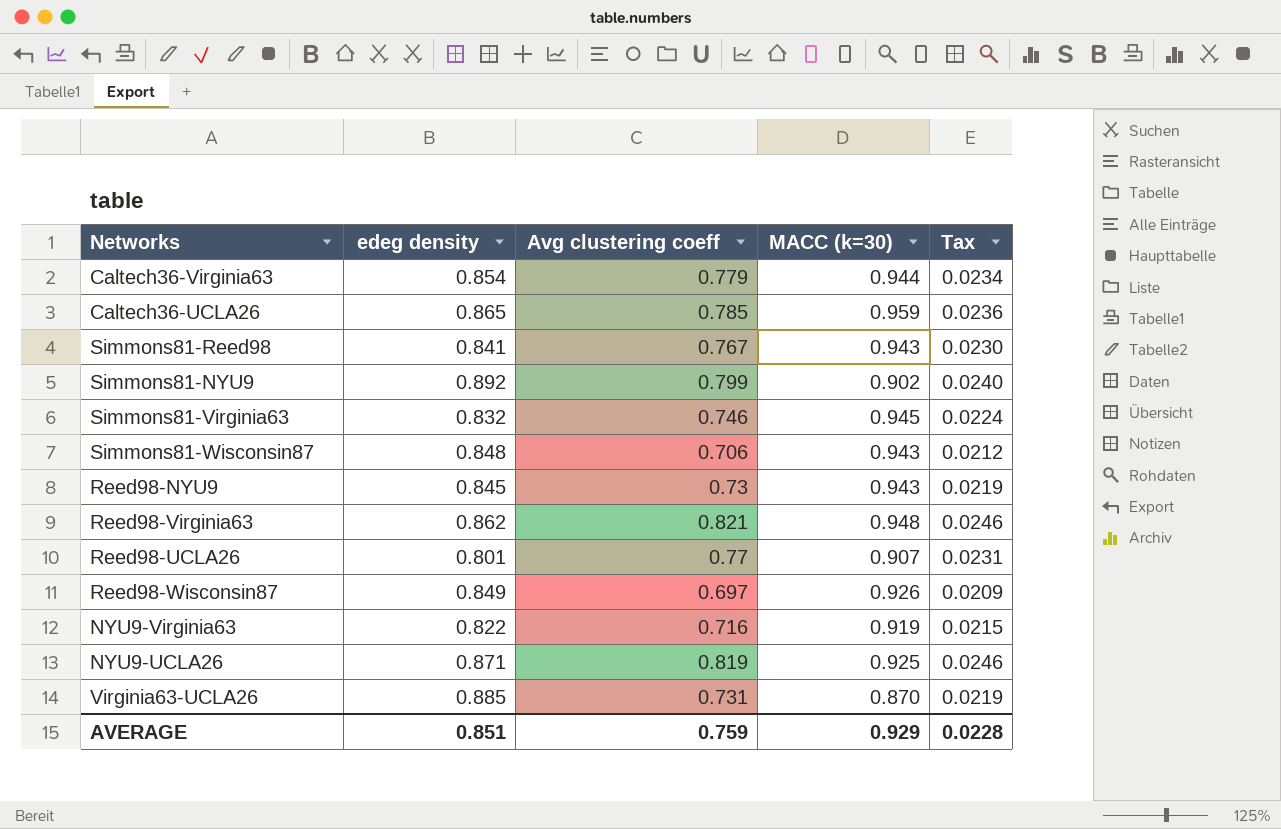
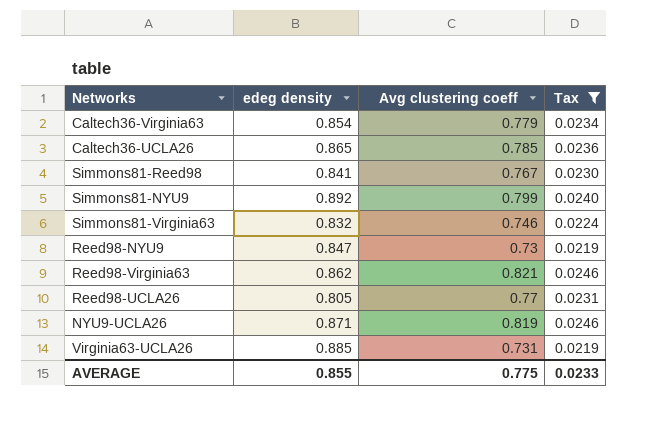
filter: none -> Tax >= 0.0219
column MACC (k=30) | position: 4 -> none
Reed98-NYU9 | edeg density: 0.845 -> 0.847
Reed98-UCLA26 | edeg density: 0.801 -> 0.805
AVERAGE | edeg density: 0.851 -> 0.855
AVERAGE | Avg clustering coeff: 0.759 -> 0.775
AVERAGE | Tax: 0.0228 -> 0.0233

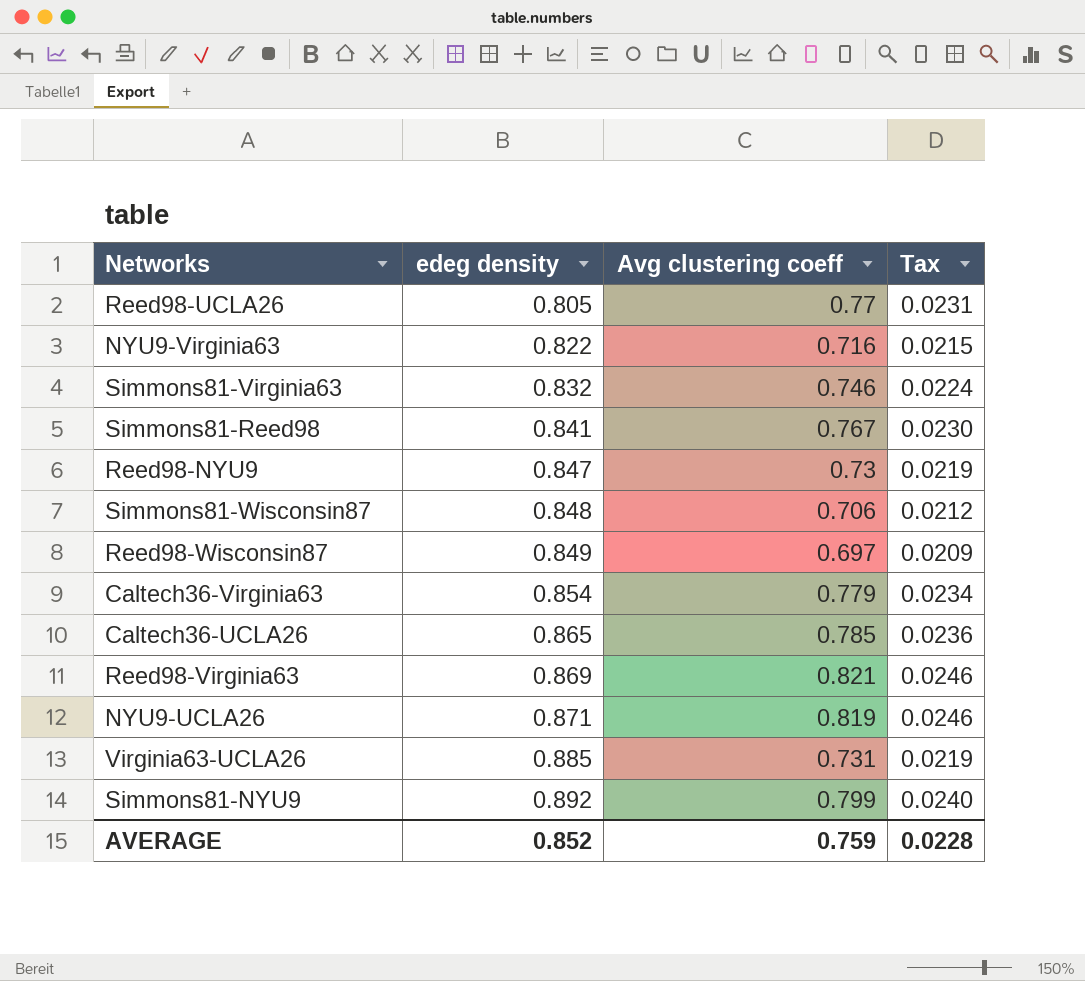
filter: Tax >= 0.0219 -> none
row order: none -> edeg density ascending
Reed98-Virginia63 | edeg density: 0.862 -> 0.869
AVERAGE | edeg density: 0.855 -> 0.852
AVERAGE | Avg clustering coeff: 0.775 -> 0.759
AVERAGE | Tax: 0.0233 -> 0.0228

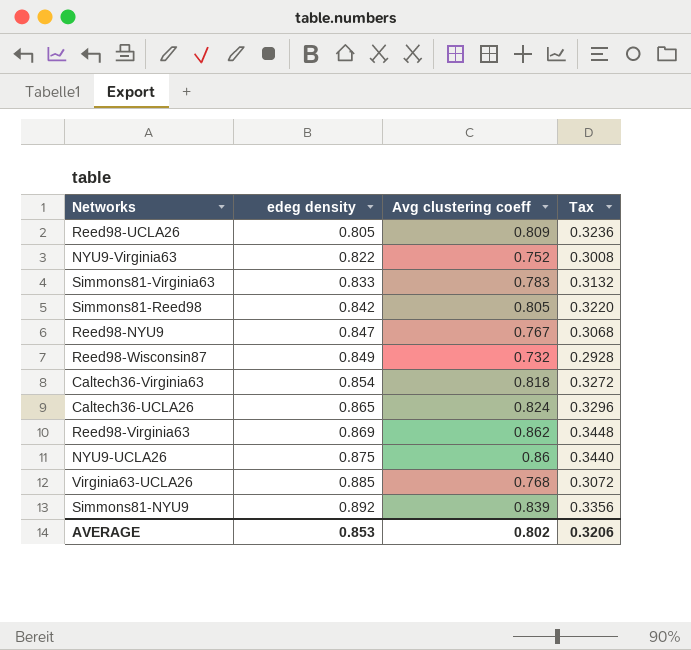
column Tax | formula: [Avg clustering coeff] * 0.03 -> [Avg clustering coeff] * 0.4
row Simmons81-Wisconsin87: 0.848 | 0.706 | 0.0212 -> none
Reed98-UCLA26 | Avg clustering coeff: 0.77 -> 0.809
NYU9-Virginia63 | Avg clustering coeff: 0.716 -> 0.752
Simmons81-Virginia63 | edeg density: 0.832 -> 0.833
Simmons81-Virginia63 | Avg clustering coeff: 0.746 -> 0.783
Simmons81-Reed98 | edeg density: 0.841 -> 0.842
Simmons81-Reed98 | Avg clustering coeff: 0.767 -> 0.805
Reed98-NYU9 | Avg clustering coeff: 0.73 -> 0.767
Reed98-Wisconsin87 | Avg clustering coeff: 0.697 -> 0.732
Caltech36-Virginia63 | Avg clustering coeff: 0.779 -> 0.818
Caltech36-UCLA26 | Avg clustering coeff: 0.785 -> 0.824
Reed98-Virginia63 | Avg clustering coeff: 0.821 -> 0.862
NYU9-UCLA26 | edeg density: 0.871 -> 0.875
NYU9-UCLA26 | Avg clustering coeff: 0.819 -> 0.86
Virginia63-UCLA26 | Avg clustering coeff: 0.731 -> 0.768
Simmons81-NYU9 | Avg clustering coeff: 0.799 -> 0.839
AVERAGE | edeg density: 0.852 -> 0.853
AVERAGE | Avg clustering coeff: 0.759 -> 0.802
AVERAGE | Tax: 0.0228 -> 0.3206

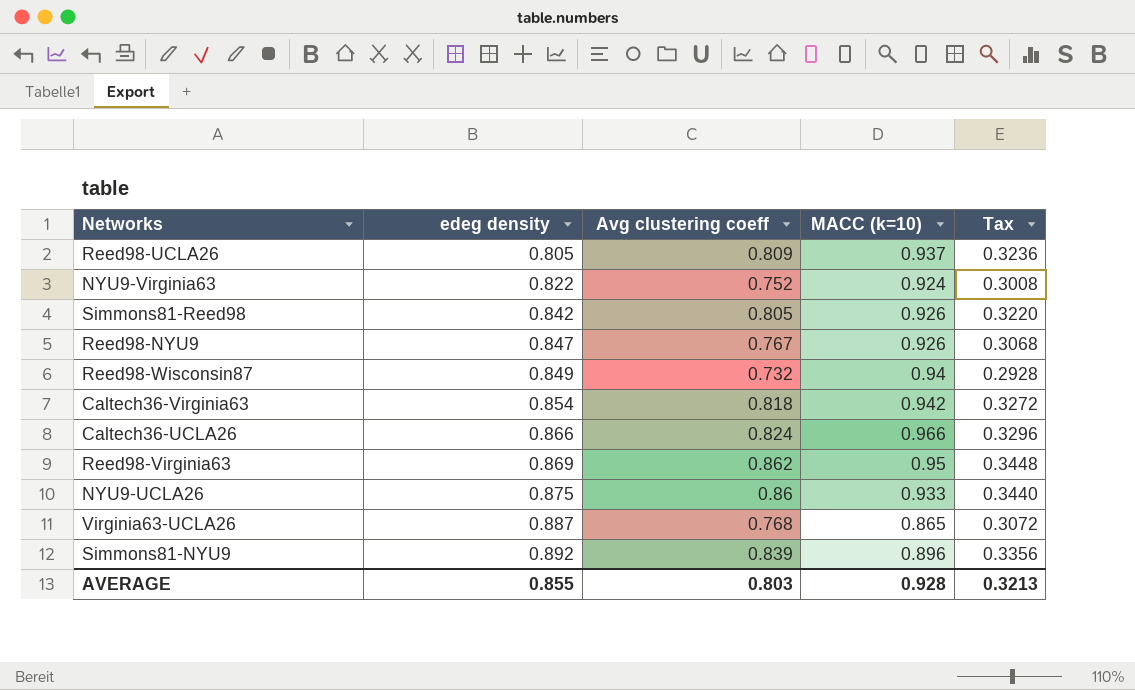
column MACC (k=10) | position: none -> 4
row Simmons81-Virginia63: 0.833 | 0.783 | 0.3132 -> none
Caltech36-UCLA26 | edeg density: 0.865 -> 0.866
Virginia63-UCLA26 | edeg density: 0.885 -> 0.887
AVERAGE | edeg density: 0.853 -> 0.855
AVERAGE | Avg clustering coeff: 0.802 -> 0.803
AVERAGE | Tax: 0.3206 -> 0.3213

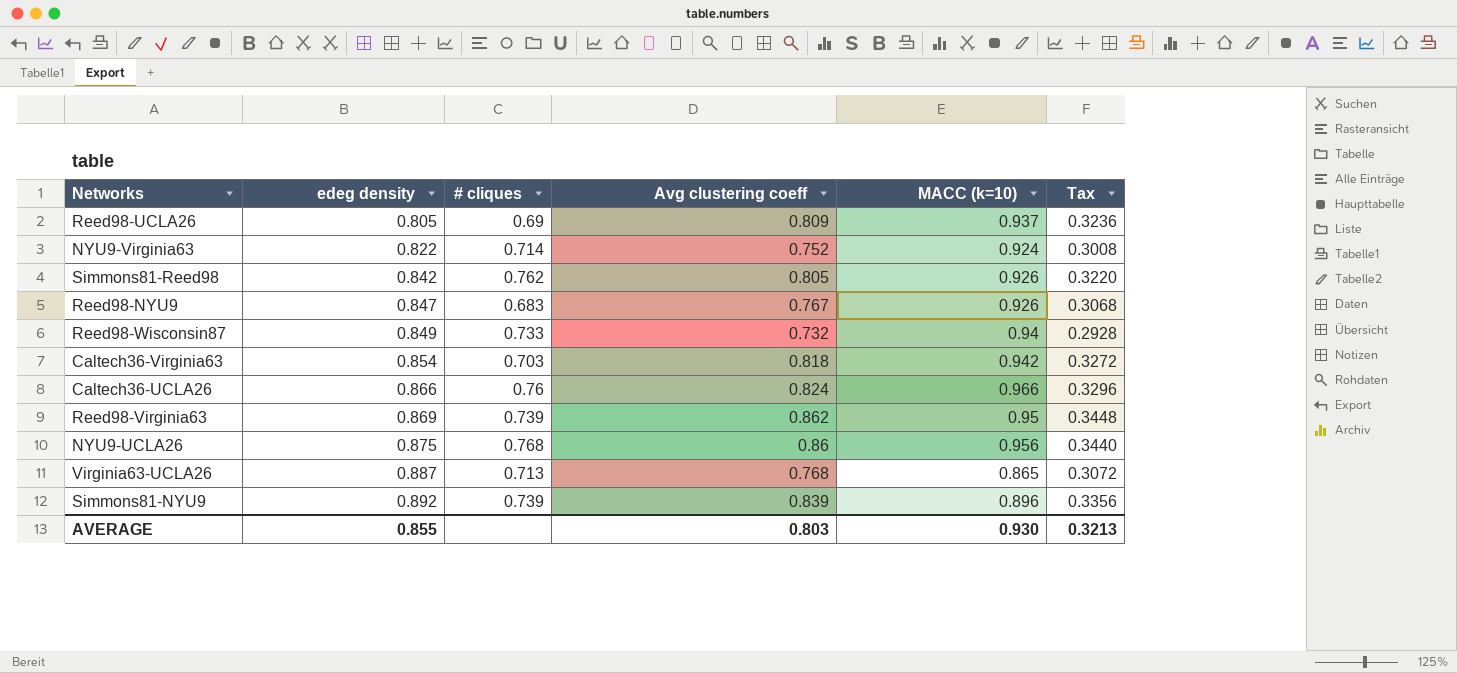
column # cliques | position: none -> 3
NYU9-UCLA26 | MACC (k=10): 0.933 -> 0.956
AVERAGE | MACC (k=10): 0.928 -> 0.930

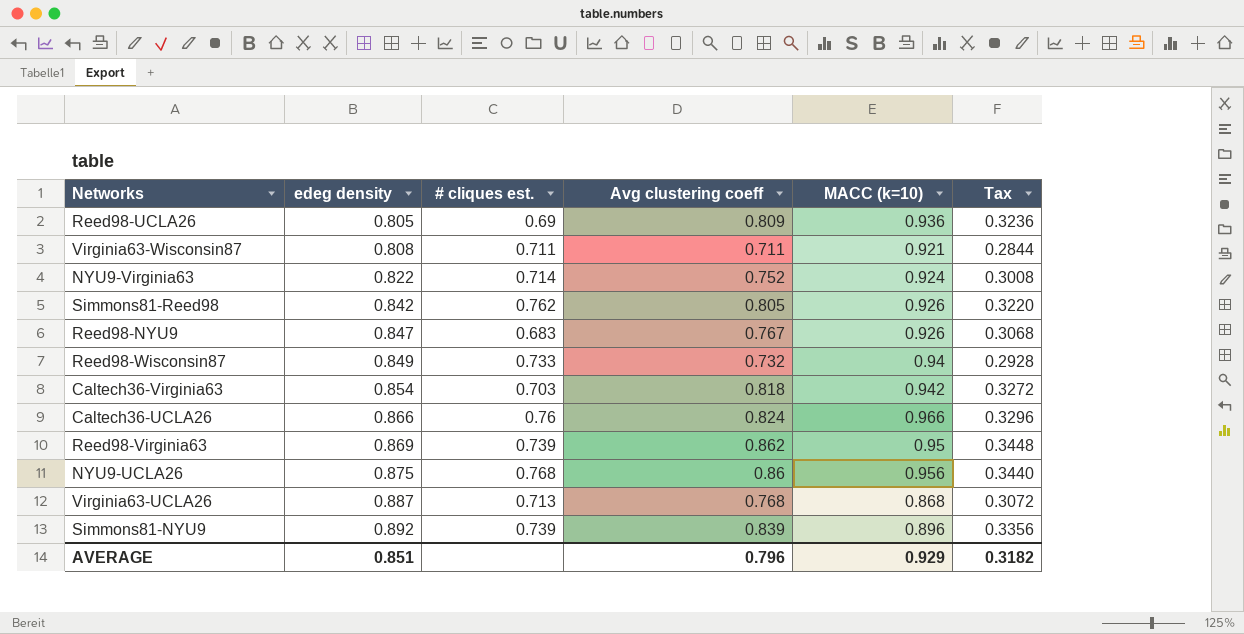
column name: # cliques -> # cliques est.
Reed98-UCLA26 | MACC (k=10): 0.937 -> 0.936
row Virginia63-Wisconsin87: none -> 0.808 | 0.711 | 0.711 | 0.921 | 0.2844
Virginia63-UCLA26 | MACC (k=10): 0.865 -> 0.868
AVERAGE | edeg density: 0.855 -> 0.851
AVERAGE | Avg clustering coeff: 0.803 -> 0.796
AVERAGE | MACC (k=10): 0.930 -> 0.929
AVERAGE | Tax: 0.3213 -> 0.3182

